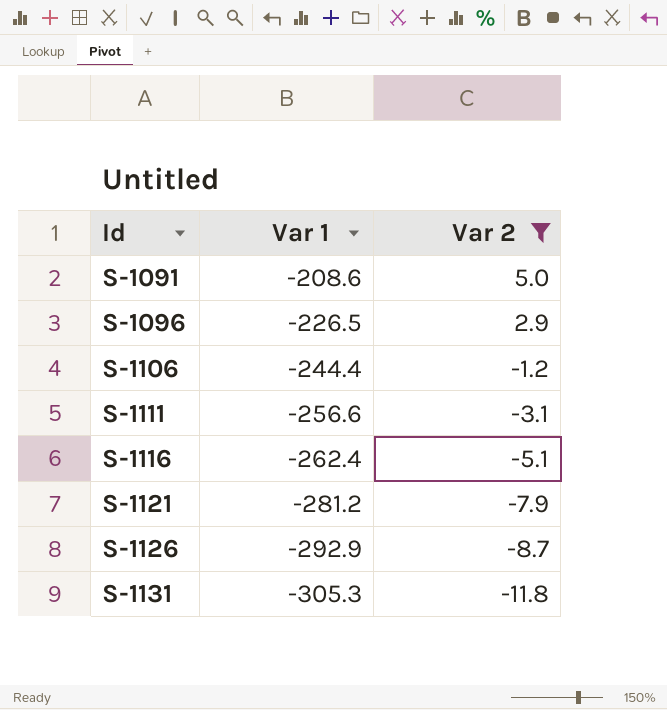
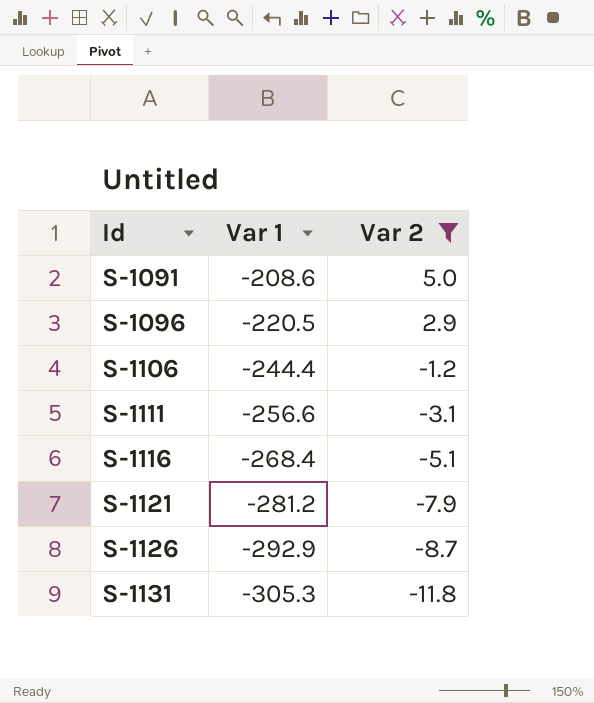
S-1096 | Var 1: -226.5 -> -220.5
S-1116 | Var 1: -262.4 -> -268.4

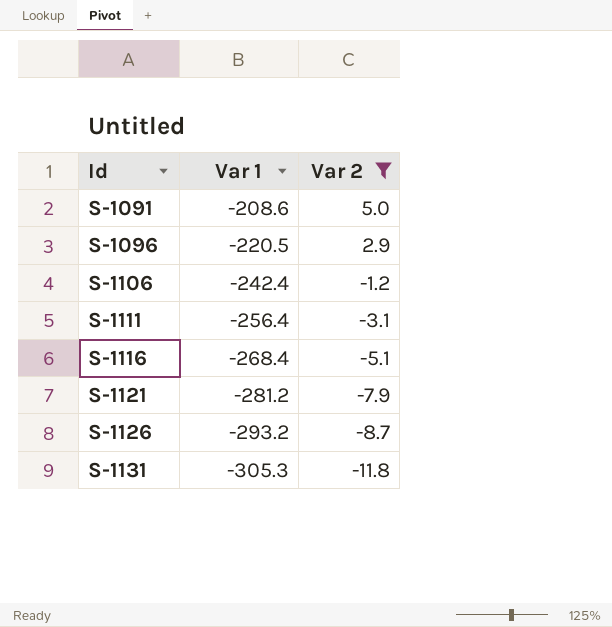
S-1106 | Var 1: -244.4 -> -242.4
S-1111 | Var 1: -256.6 -> -256.4
S-1126 | Var 1: -292.9 -> -293.2

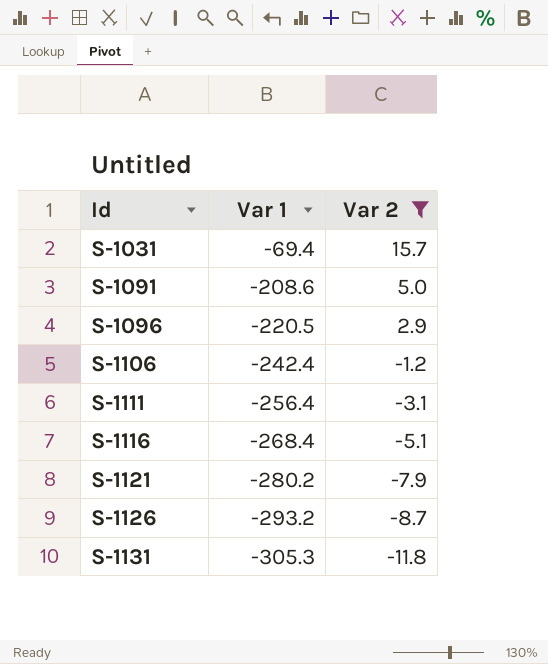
row S-1031: none -> -69.4 | 15.7
S-1121 | Var 1: -281.2 -> -280.2

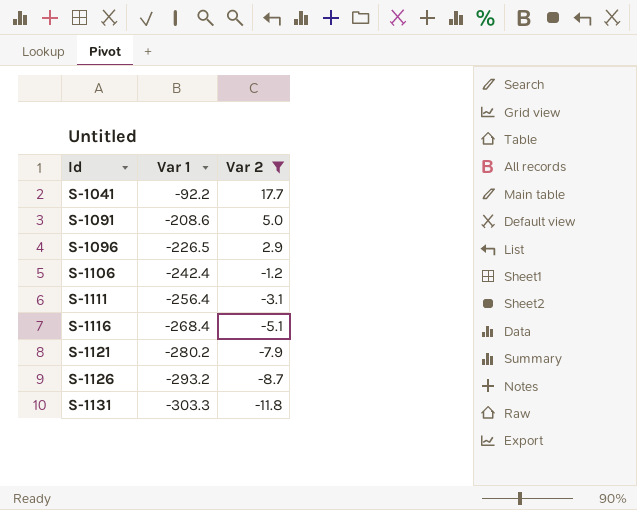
row S-1031: -69.4 | 15.7 -> none
row S-1041: none -> -92.2 | 17.7
S-1096 | Var 1: -220.5 -> -226.5
S-1131 | Var 1: -305.3 -> -303.3

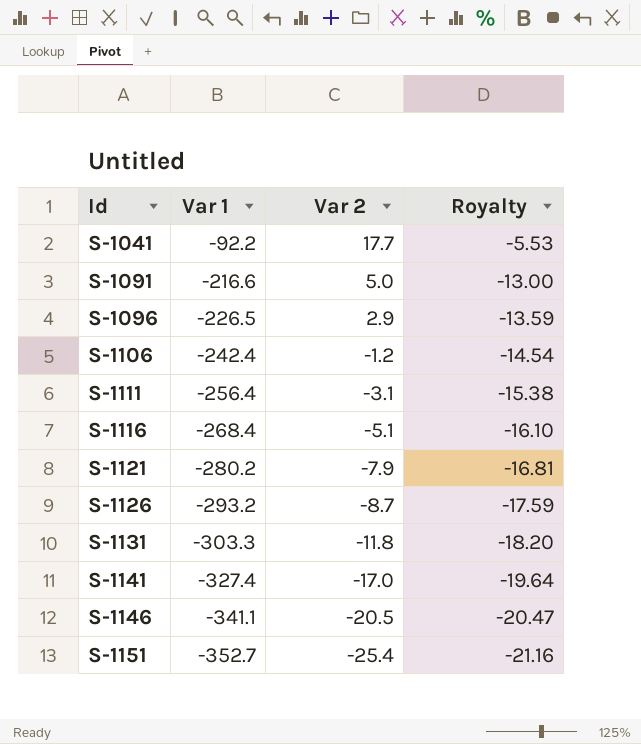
filter: Var 2 >= -11.8 -> none
column Royalty | formula: none -> [Var 1] * 0.06
S-1091 | Var 1: -208.6 -> -216.6

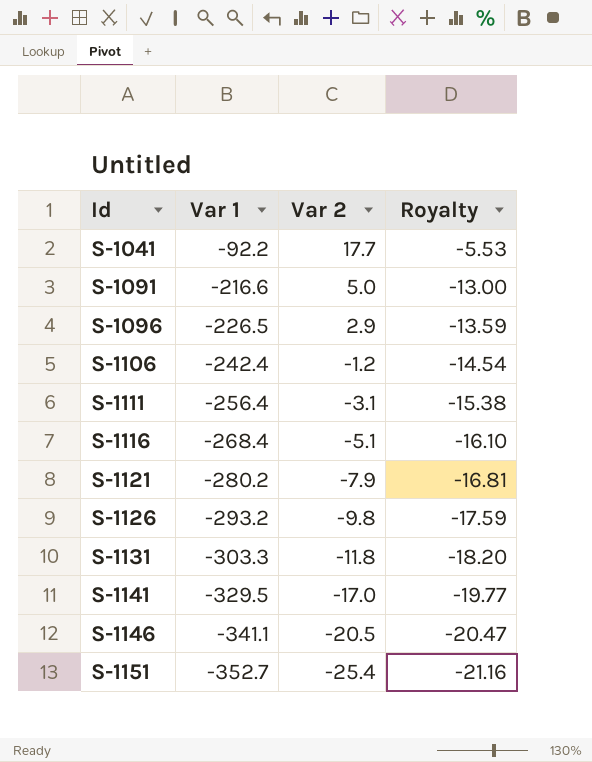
S-1126 | Var 2: -8.7 -> -9.8
S-1141 | Var 1: -327.4 -> -329.5
S-1141 | Royalty: -19.64 -> -19.77

